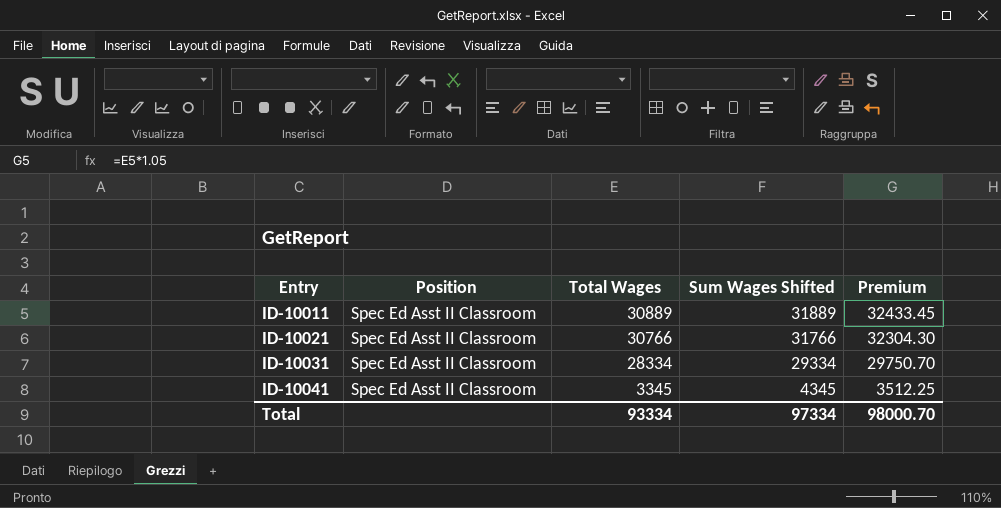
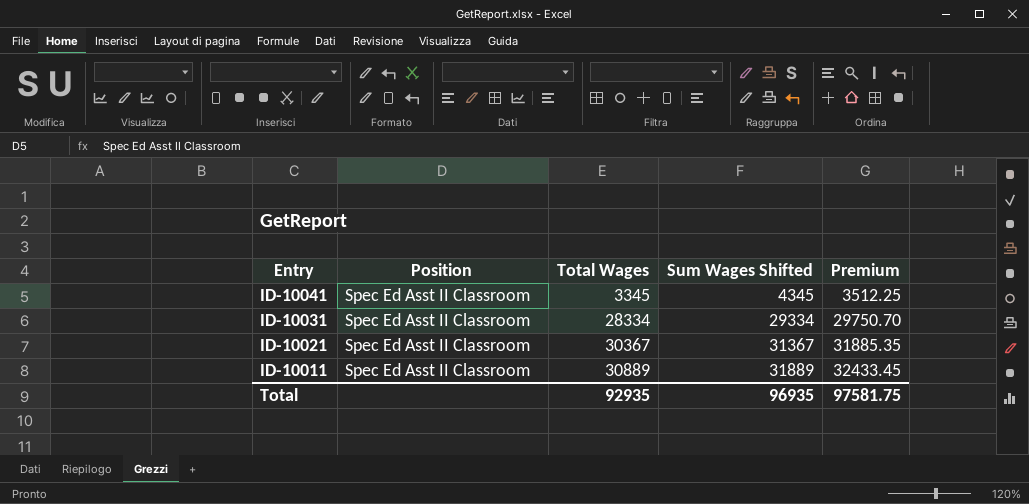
row order: Entry ascending -> Entry descending
ID-10021 | Total Wages: 30766 -> 30367
ID-10021 | Sum Wages Shifted: 31766 -> 31367
ID-10021 | Premium: 32304.30 -> 31885.35
Total | Total Wages: 93334 -> 92935
Total | Sum Wages Shifted: 97334 -> 96935
Total | Premium: 98000.70 -> 97581.75

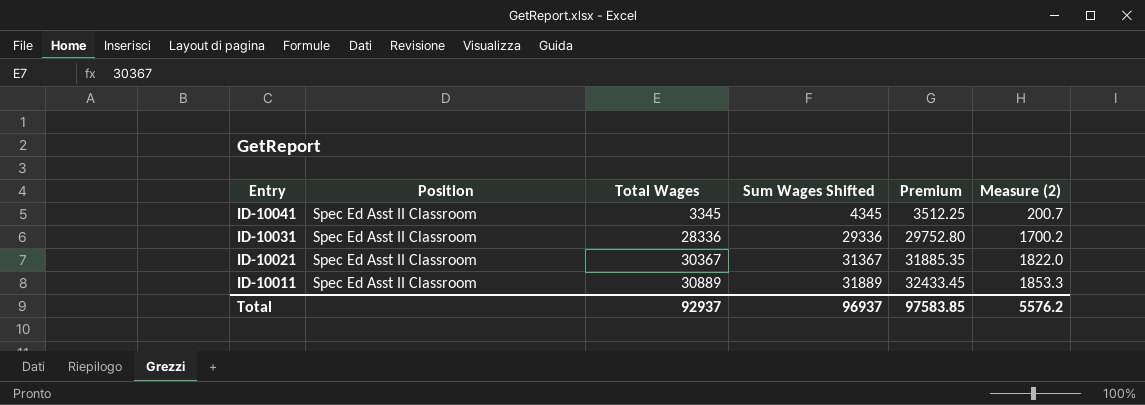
column Measure (2) | formula: none -> [Total Wages] * 0.06
ID-10031 | Total Wages: 28334 -> 28336
ID-10031 | Sum Wages Shifted: 29334 -> 29336
ID-10031 | Premium: 29750.70 -> 29752.80
Total | Total Wages: 92935 -> 92937
Total | Sum Wages Shifted: 96935 -> 96937
Total | Premium: 97581.75 -> 97583.85

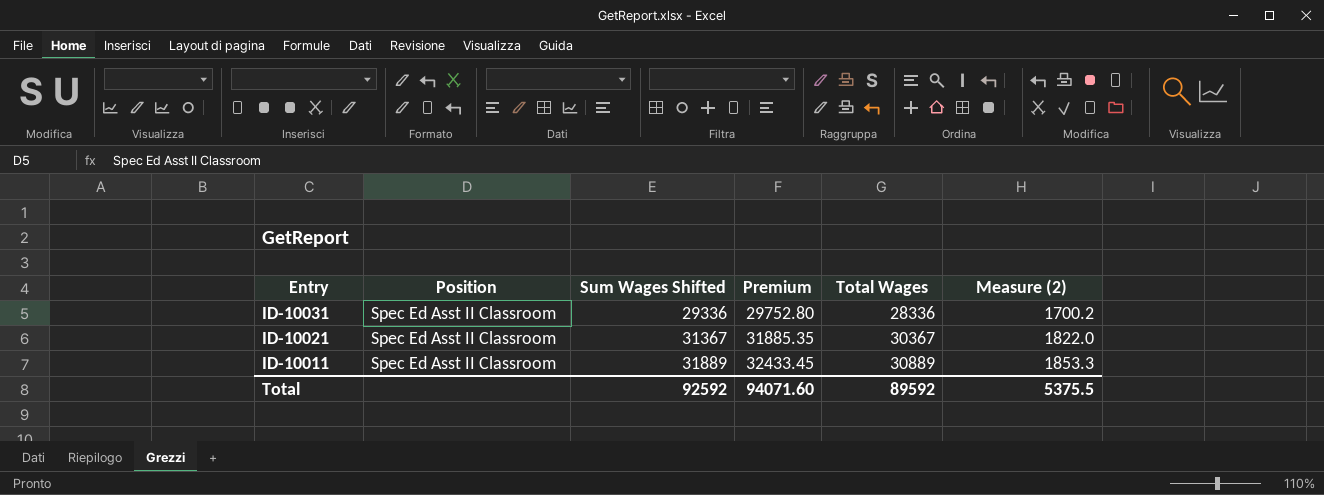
column Total Wages | position: 3 -> 5
row ID-10041: Spec Ed Asst II Classroom | 3345 | 4345 | 3512.25 | 200.7 -> none
Total | Sum Wages Shifted: 96937 -> 92592
Total | Premium: 97583.85 -> 94071.60
Total | Total Wages: 92937 -> 89592
Total | Measure (2): 5576.2 -> 5375.5

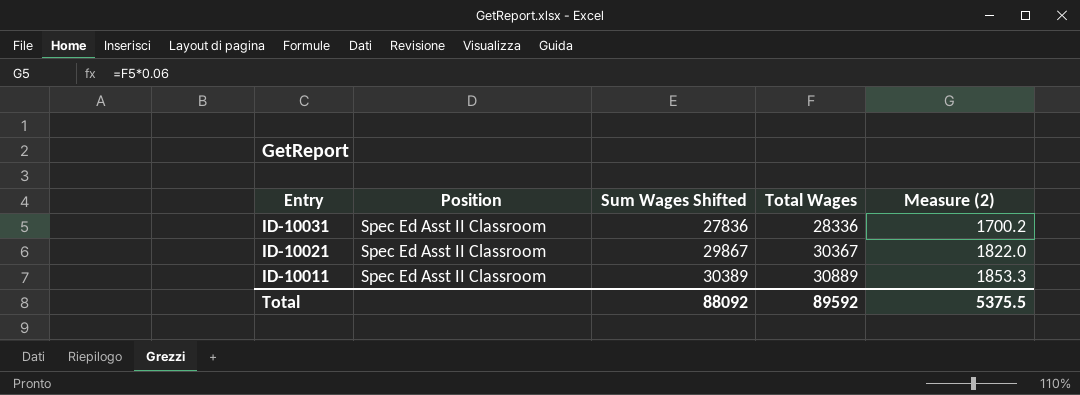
column Premium | formula: [Total Wages] * 1.05 -> none
column Sum Wages Shifted | formula: [Total Wages] + 1000 -> [Total Wages] - 500
Total | Sum Wages Shifted: 92592 -> 88092

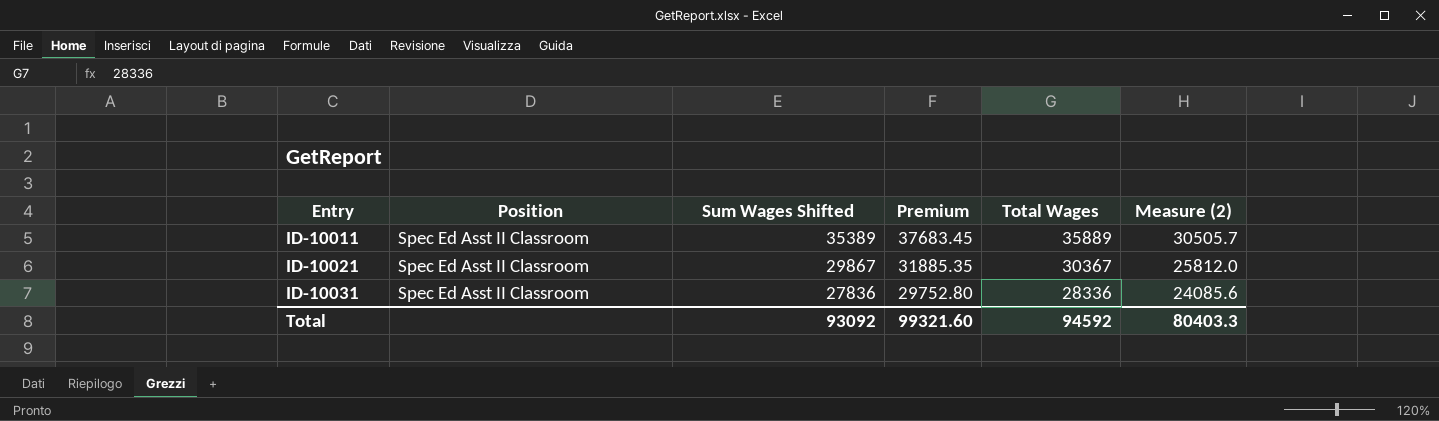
row order: Entry descending -> Entry ascending
column Premium | formula: none -> [Total Wages] * 1.05
column Measure (2) | formula: [Total Wages] * 0.06 -> [Total Wages] * 0.85
ID-10011 | Sum Wages Shifted: 30389 -> 35389
ID-10011 | Total Wages: 30889 -> 35889
Total | Sum Wages Shifted: 88092 -> 93092
Total | Total Wages: 89592 -> 94592
Total | Measure (2): 5375.5 -> 80403.3

